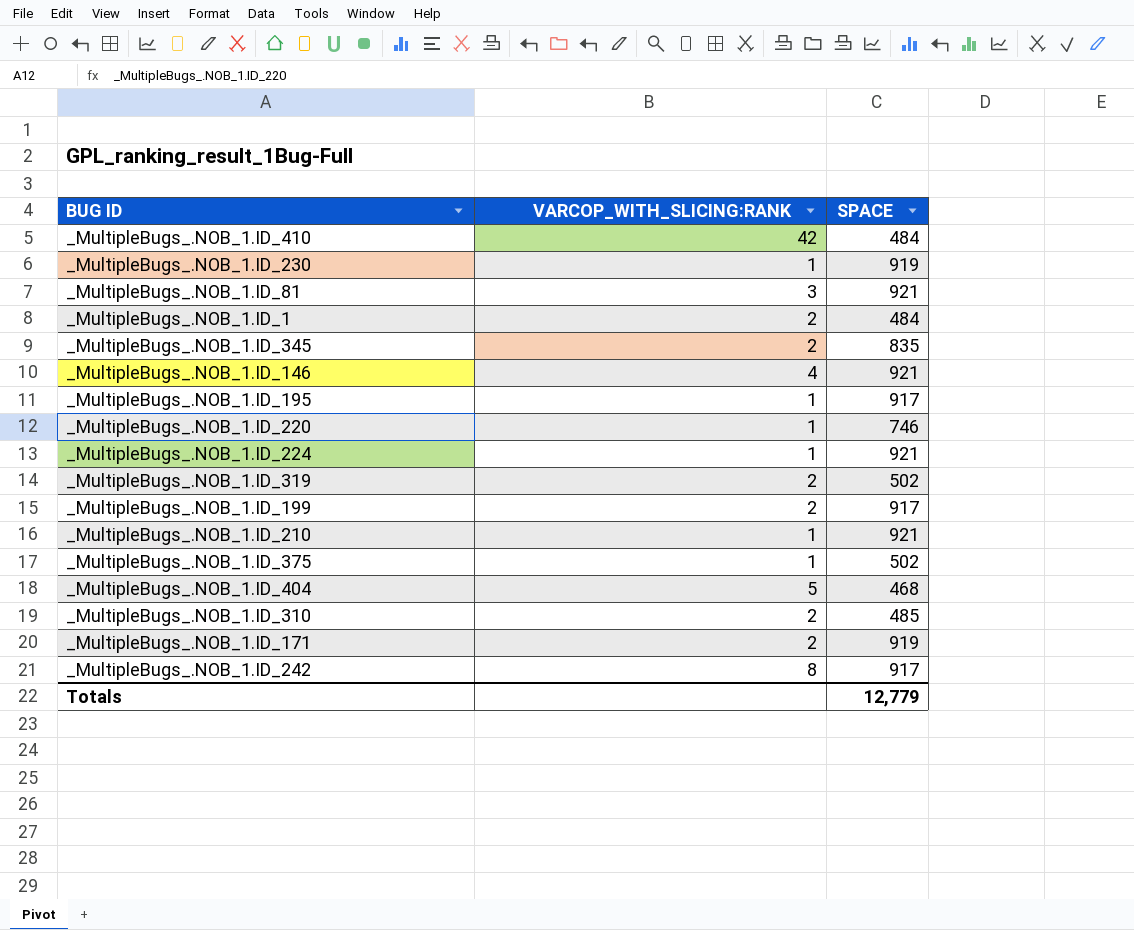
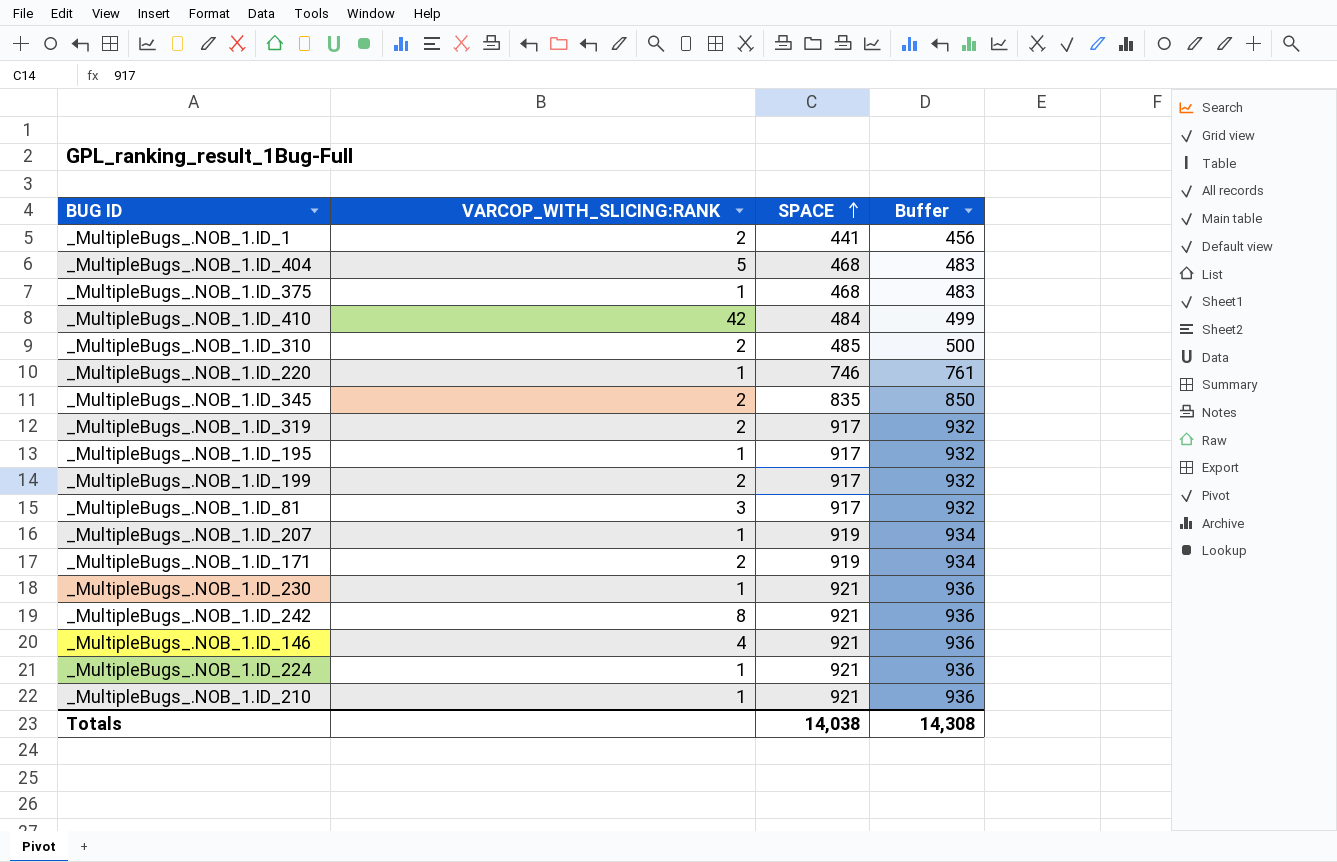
row order: none -> SPACE ascending
column Buffer | formula: none -> [SPACE] + 15
_MultipleBugs_.NOB_1.ID_1 | SPACE: 484 -> 441
_MultipleBugs_.NOB_1.ID_375 | SPACE: 502 -> 468
_MultipleBugs_.NOB_1.ID_319 | SPACE: 502 -> 917
_MultipleBugs_.NOB_1.ID_81 | SPACE: 921 -> 917
row _MultipleBugs_.NOB_1.ID_207: none -> 1 | 919 | 934
_MultipleBugs_.NOB_1.ID_230 | SPACE: 919 -> 921
_MultipleBugs_.NOB_1.ID_242 | SPACE: 917 -> 921
Totals | SPACE: 12,779 -> 14,038

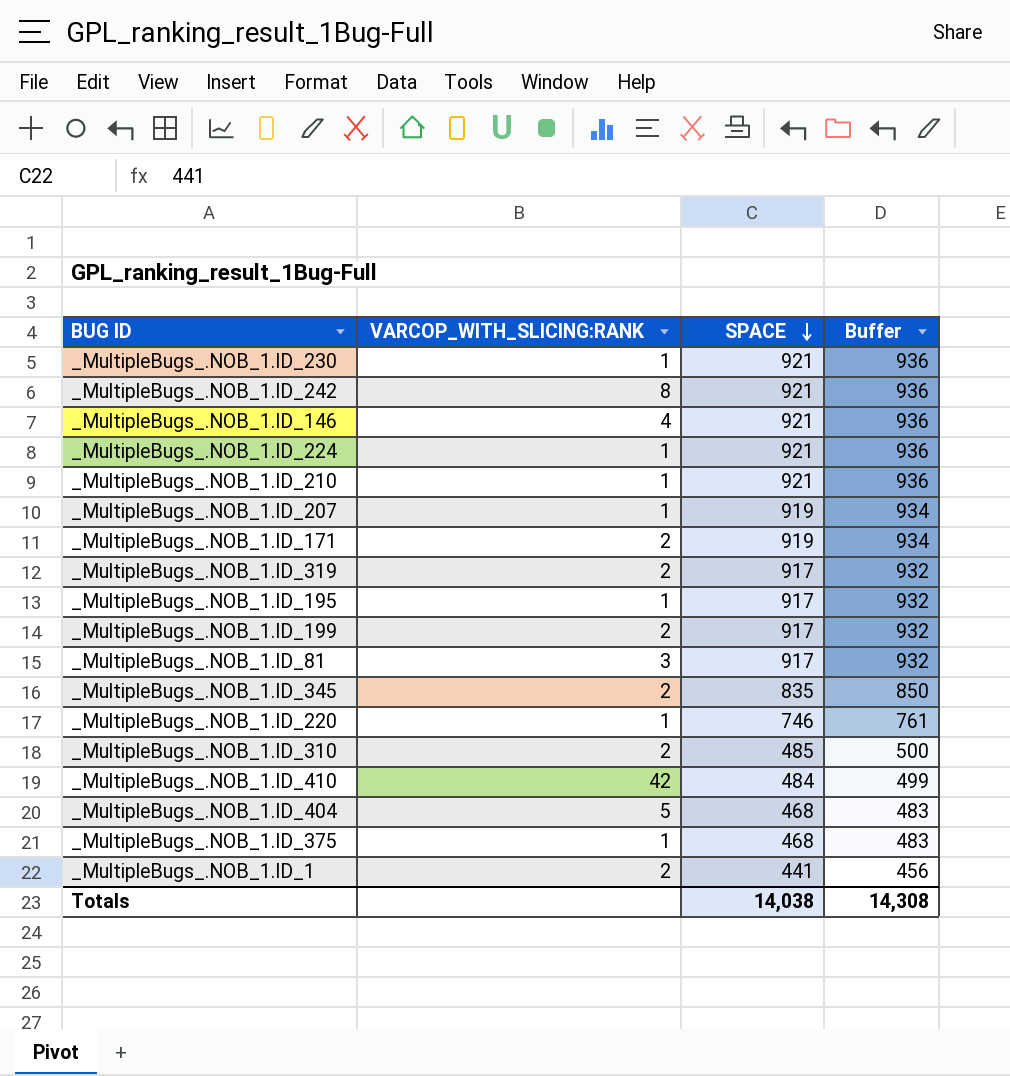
row order: SPACE ascending -> SPACE descending

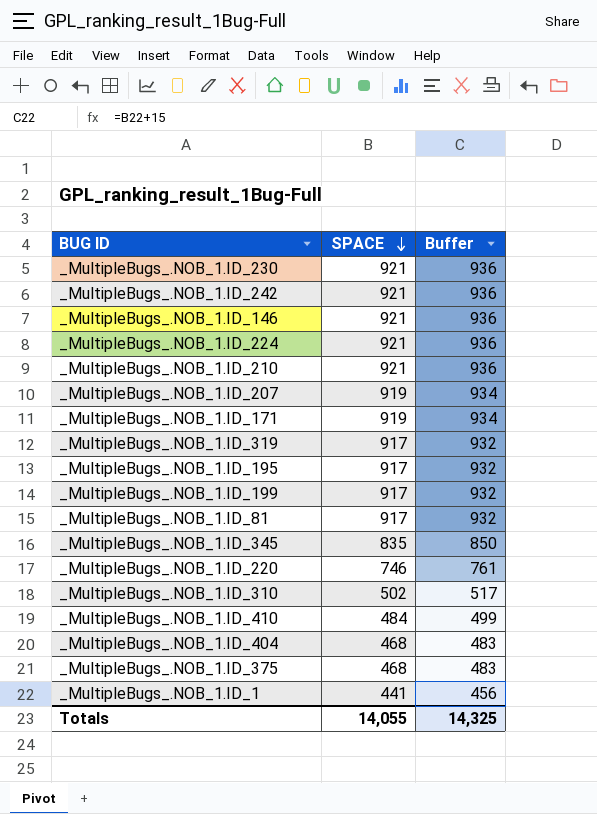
column VARCOP_WITH_SLICING:RANK | position: 2 -> none
_MultipleBugs_.NOB_1.ID_310 | SPACE: 485 -> 502
_MultipleBugs_.NOB_1.ID_310 | Buffer: 500 -> 517
Totals | SPACE: 14,038 -> 14,055
Totals | Buffer: 14,308 -> 14,325

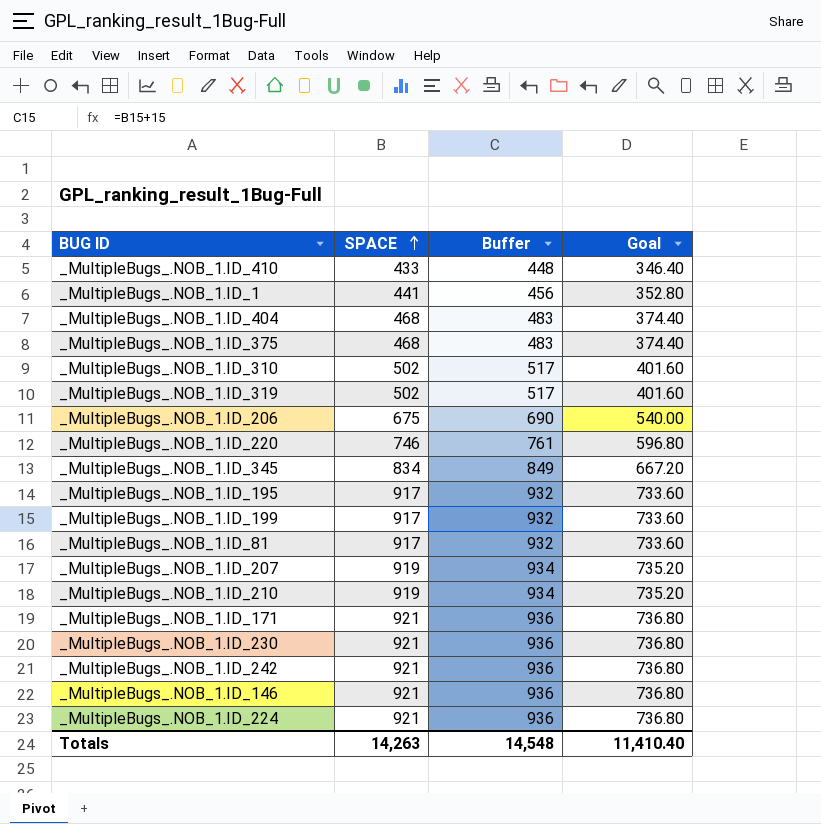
row order: SPACE descending -> SPACE ascending
column Goal | formula: none -> [SPACE] * 0.8
_MultipleBugs_.NOB_1.ID_410 | SPACE: 484 -> 433
_MultipleBugs_.NOB_1.ID_410 | Buffer: 499 -> 448
_MultipleBugs_.NOB_1.ID_319 | SPACE: 917 -> 502
_MultipleBugs_.NOB_1.ID_319 | Buffer: 932 -> 517
row _MultipleBugs_.NOB_1.ID_206: none -> 675 | 690 | 540.00
_MultipleBugs_.NOB_1.ID_345 | SPACE: 835 -> 834
_MultipleBugs_.NOB_1.ID_345 | Buffer: 850 -> 849
_MultipleBugs_.NOB_1.ID_210 | SPACE: 921 -> 919
_MultipleBugs_.NOB_1.ID_210 | Buffer: 936 -> 934
_MultipleBugs_.NOB_1.ID_171 | SPACE: 919 -> 921
_MultipleBugs_.NOB_1.ID_171 | Buffer: 934 -> 936
Totals | SPACE: 14,055 -> 14,263
Totals | Buffer: 14,325 -> 14,548

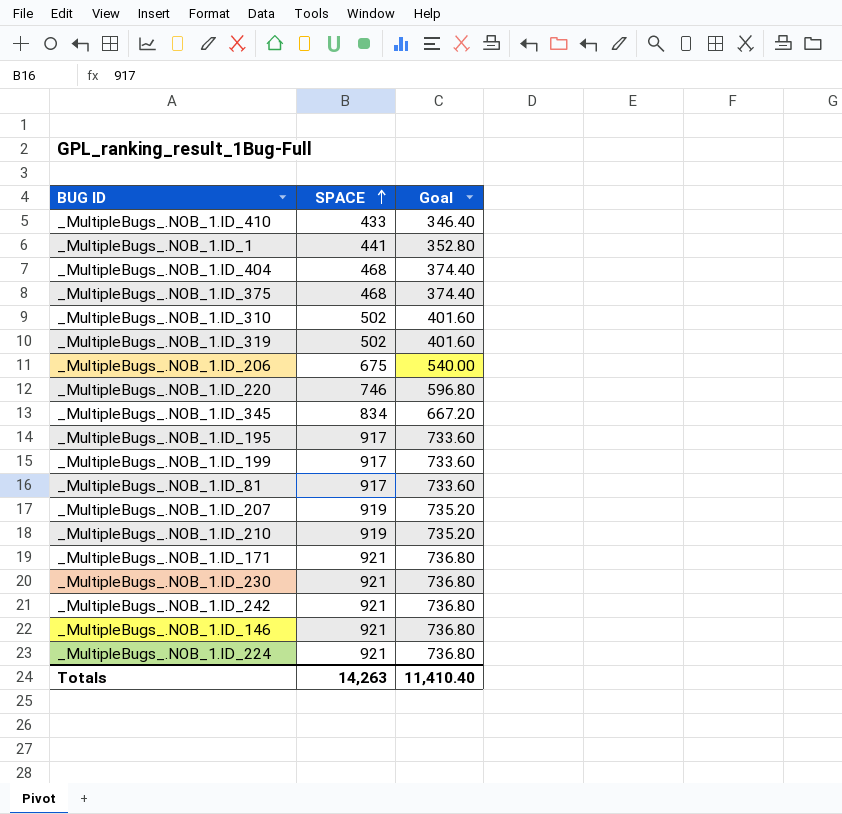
column Buffer | formula: [SPACE] + 15 -> none

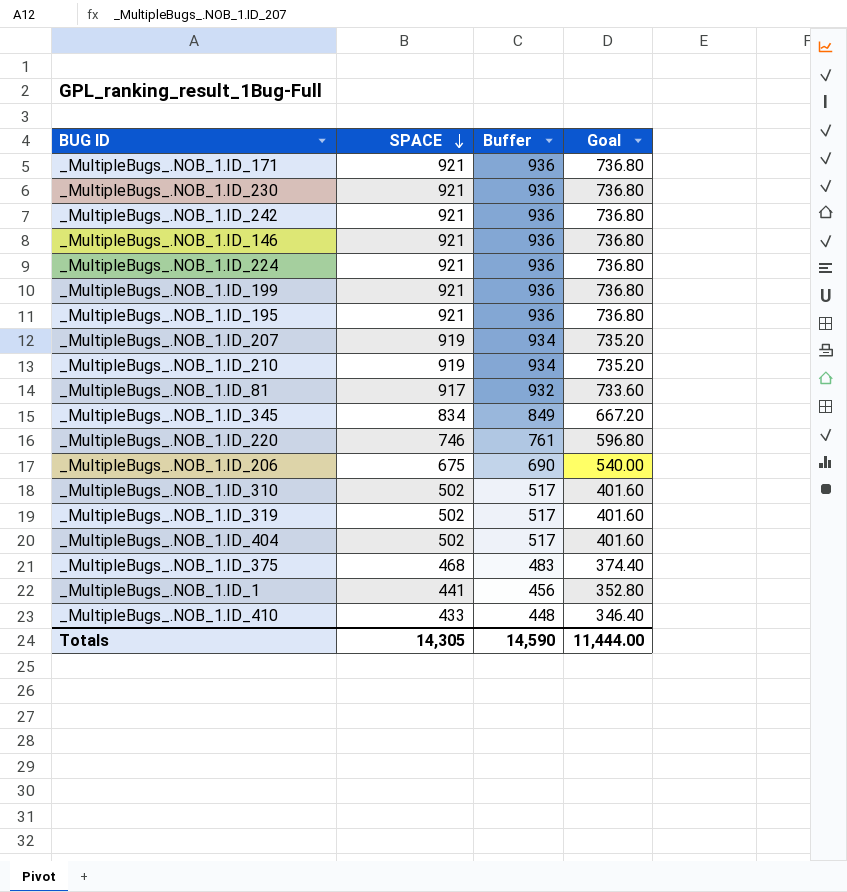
row order: SPACE ascending -> SPACE descending
column Buffer | formula: none -> [SPACE] + 15
_MultipleBugs_.NOB_1.ID_199 | SPACE: 917 -> 921
_MultipleBugs_.NOB_1.ID_199 | Goal: 733.60 -> 736.80
_MultipleBugs_.NOB_1.ID_195 | SPACE: 917 -> 921
_MultipleBugs_.NOB_1.ID_195 | Goal: 733.60 -> 736.80
_MultipleBugs_.NOB_1.ID_404 | SPACE: 468 -> 502
_MultipleBugs_.NOB_1.ID_404 | Goal: 374.40 -> 401.60
Totals | SPACE: 14,263 -> 14,305
Totals | Goal: 11,410.40 -> 11,444.00

